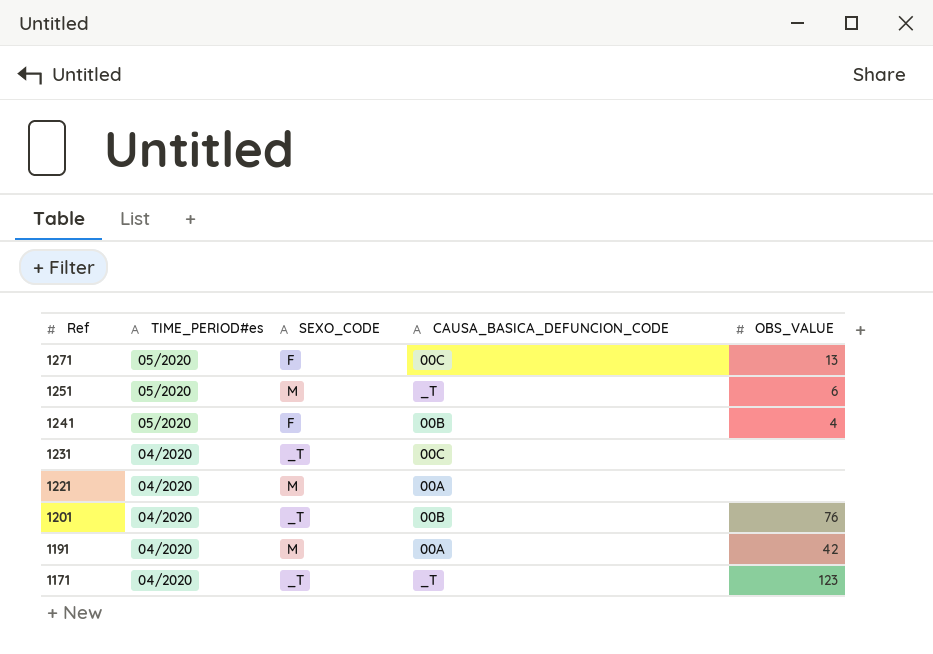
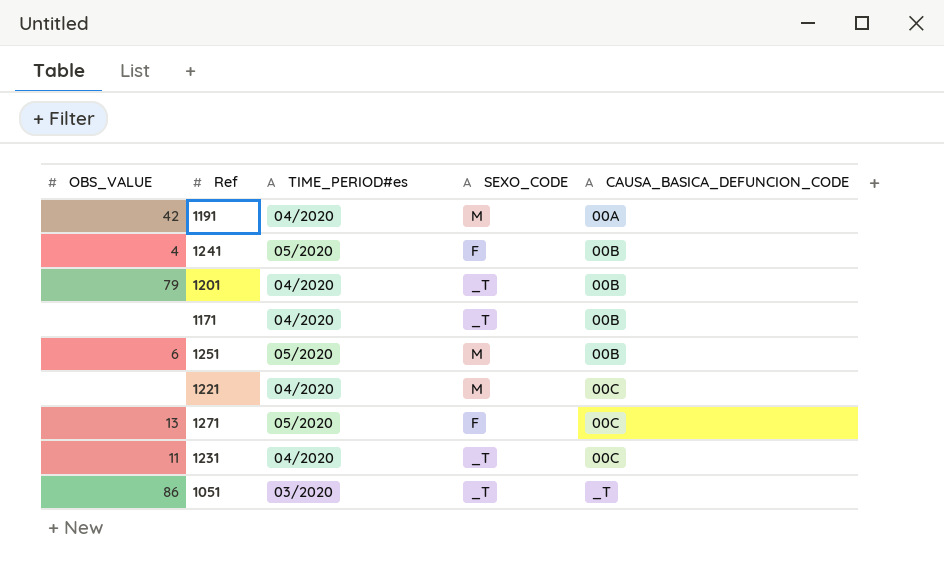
row order: Ref descending -> CAUSA_BASICA_DEFUNCION_CODE ascending
column OBS_VALUE | position: 5 -> 1
1201 | OBS_VALUE: 76 -> 79
1171 | OBS_VALUE: 123 -> none
1171 | CAUSA_BASICA_DEFUNCION_CODE: _T -> 00B
1251 | CAUSA_BASICA_DEFUNCION_CODE: _T -> 00B
1221 | CAUSA_BASICA_DEFUNCION_CODE: 00A -> 00C
1231 | OBS_VALUE: none -> 11
row 1051: none -> 86 | 03/2020 | _T | _T

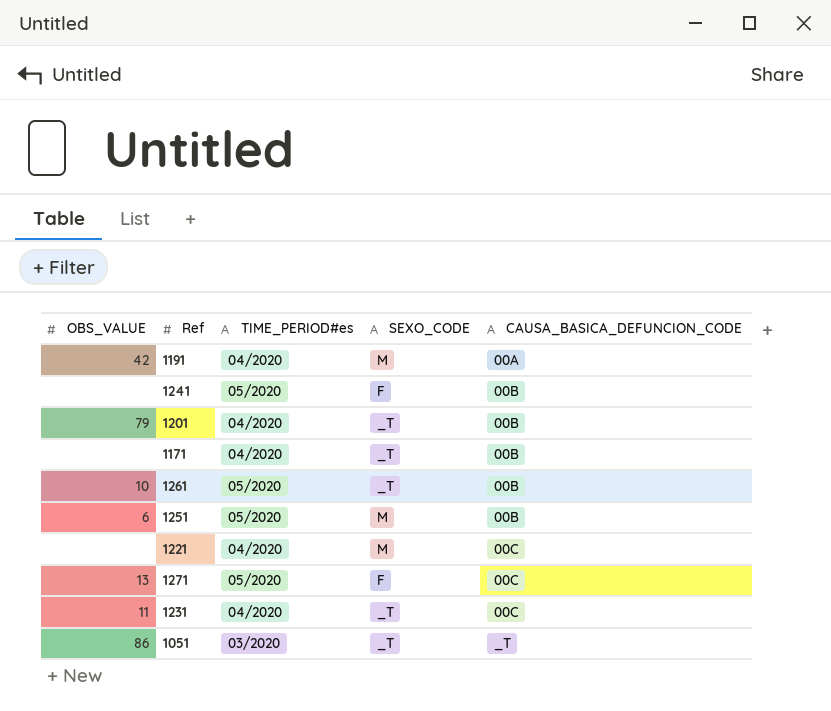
1241 | OBS_VALUE: 4 -> none
row 1261: none -> 10 | 05/2020 | _T | 00B

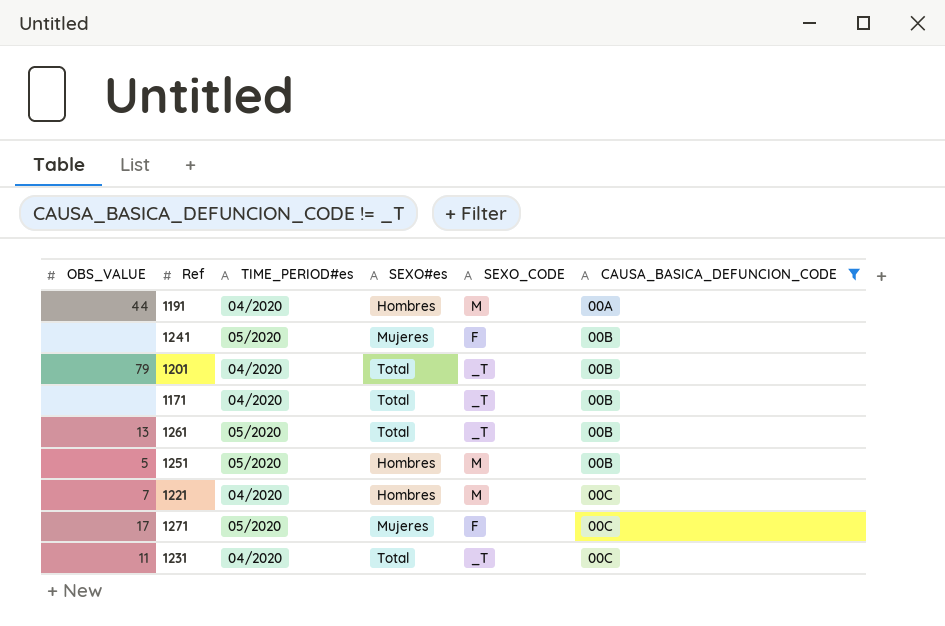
filter: none -> CAUSA_BASICA_DEFUNCION_CODE != _T
column SEXO#es | position: none -> 4
1191 | OBS_VALUE: 42 -> 44
1261 | OBS_VALUE: 10 -> 13
1251 | OBS_VALUE: 6 -> 5
1221 | OBS_VALUE: none -> 7
1271 | OBS_VALUE: 13 -> 17

